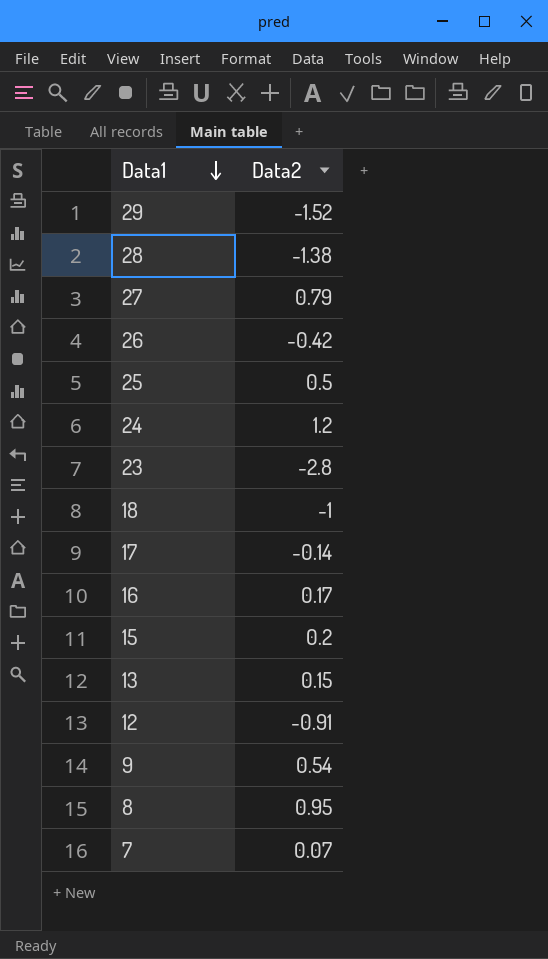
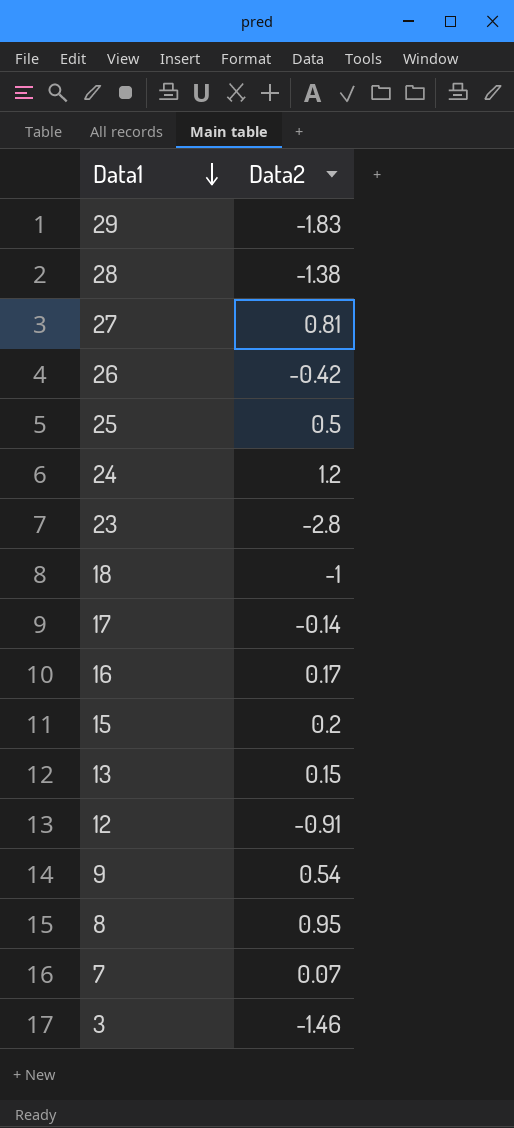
29 | Data2: -1.52 -> -1.83
27 | Data2: 0.79 -> 0.81
row 3: none -> -1.46

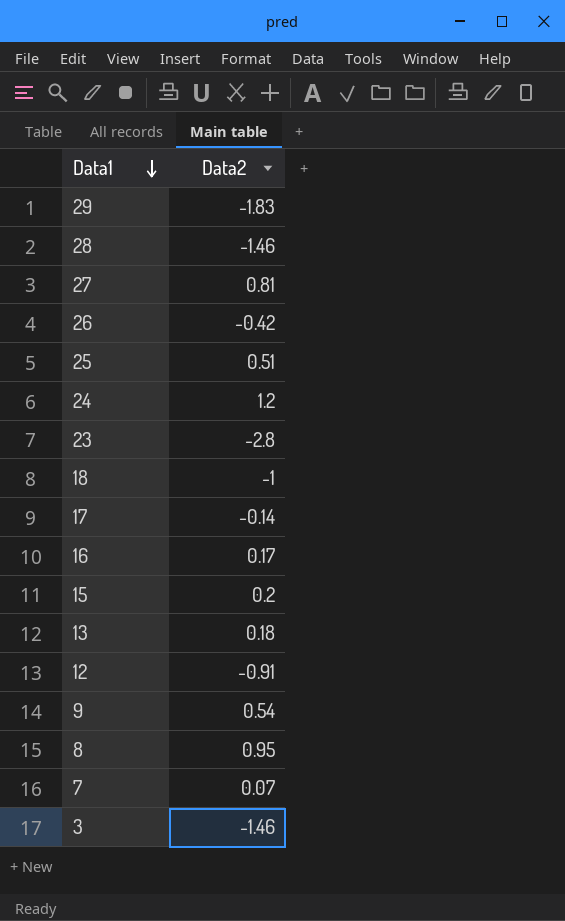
28 | Data2: -1.38 -> -1.46
25 | Data2: 0.5 -> 0.51
13 | Data2: 0.15 -> 0.18

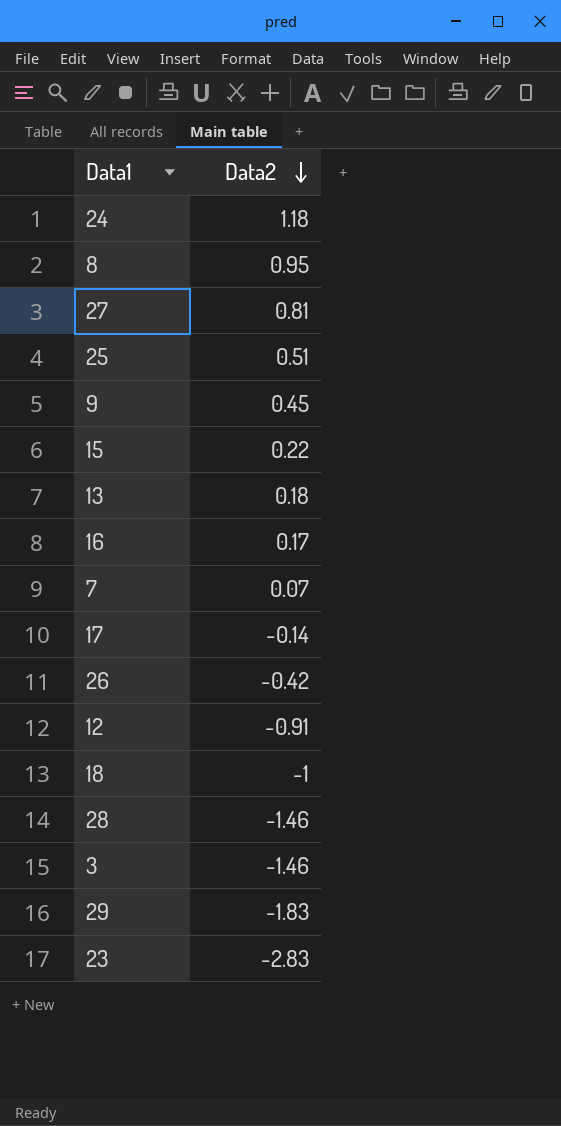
row order: Data1 descending -> Data2 descending
24 | Data2: 1.2 -> 1.18
9 | Data2: 0.54 -> 0.45
15 | Data2: 0.2 -> 0.22
23 | Data2: -2.8 -> -2.83

